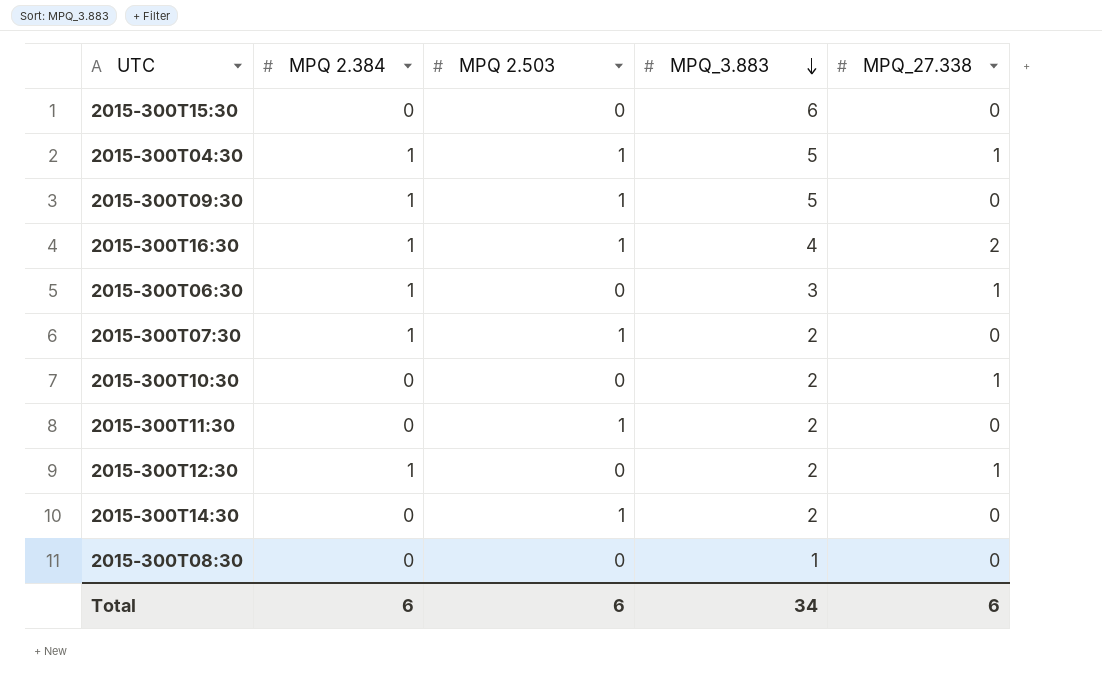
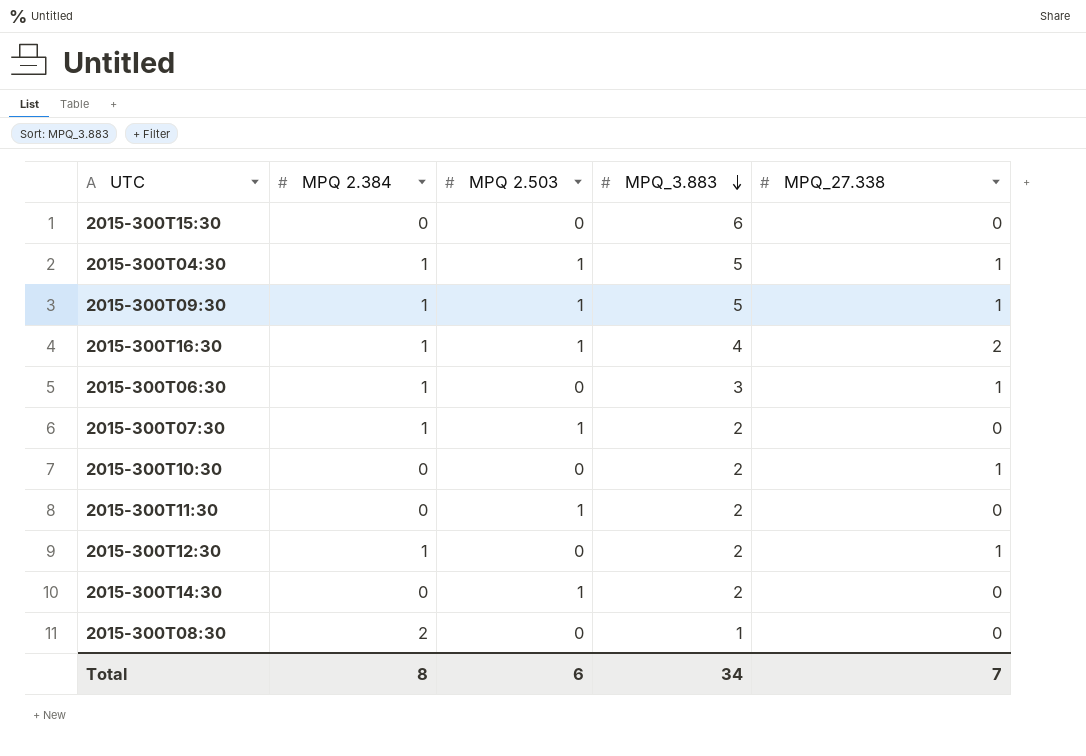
2015-300T09:30 | MPQ_27.338: 0 -> 1
2015-300T08:30 | MPQ 2.384: 0 -> 2
Total | MPQ 2.384: 6 -> 8
Total | MPQ_27.338: 6 -> 7

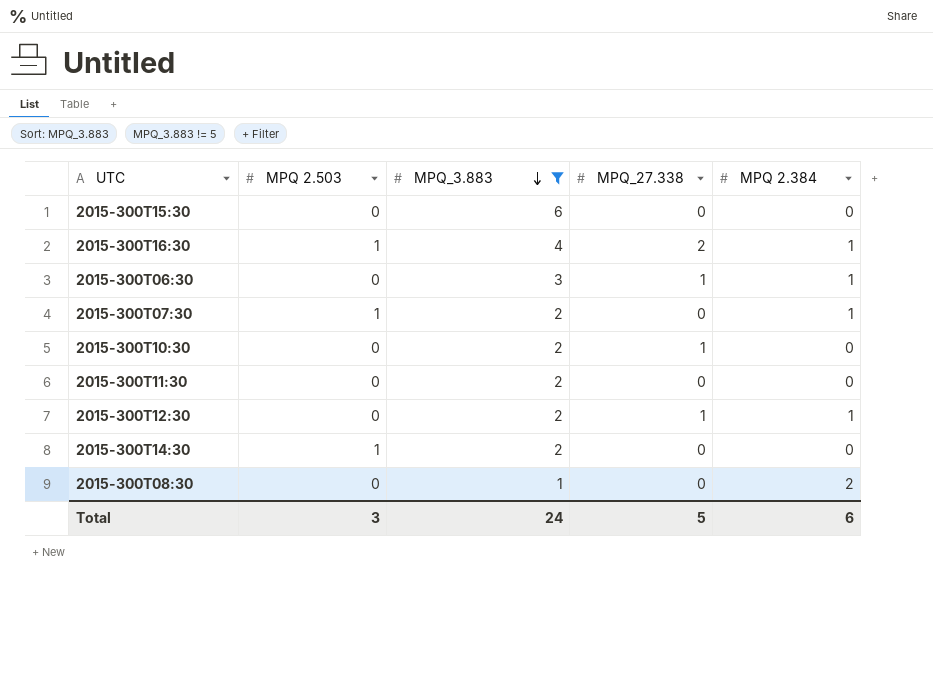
filter: none -> MPQ_3.883 != 5
column MPQ 2.384 | position: 2 -> 5
2015-300T11:30 | MPQ 2.503: 1 -> 0
Total | MPQ 2.503: 6 -> 3
Total | MPQ_3.883: 34 -> 24
Total | MPQ_27.338: 7 -> 5
Total | MPQ 2.384: 8 -> 6

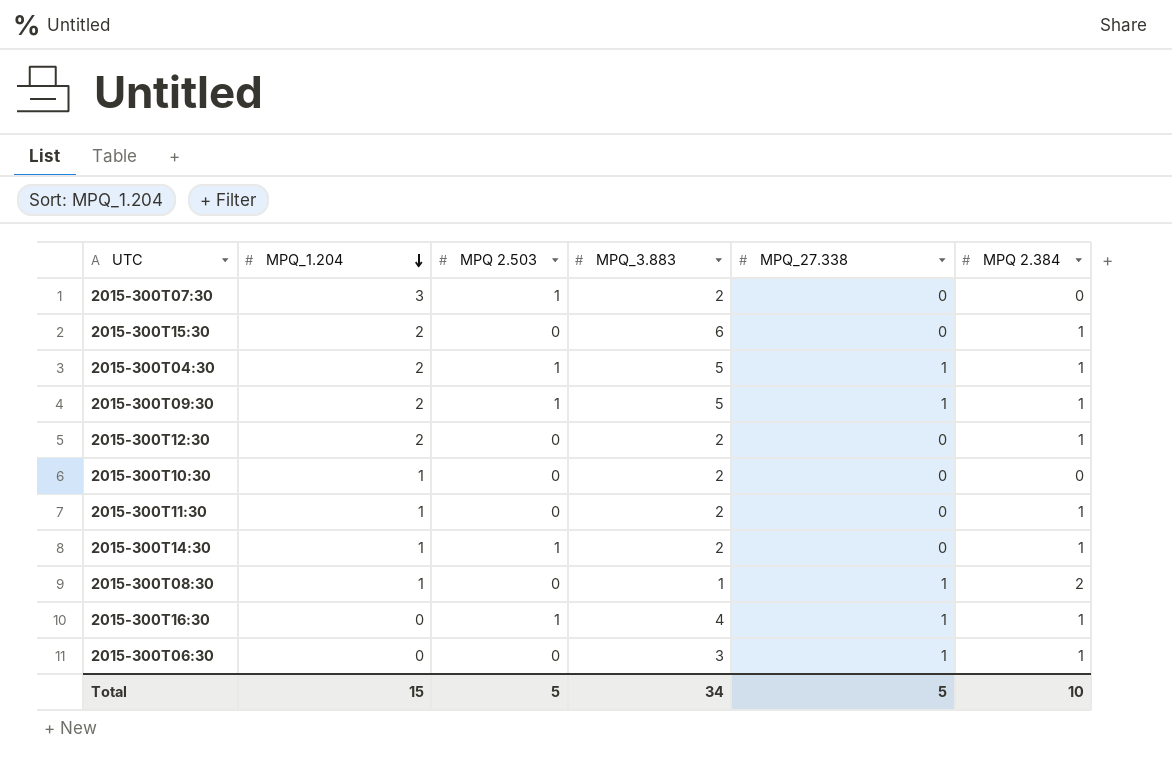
filter: MPQ_3.883 != 5 -> none
row order: MPQ_3.883 descending -> MPQ_1.204 descending
column MPQ_1.204 | position: none -> 2
2015-300T07:30 | MPQ 2.384: 1 -> 0
2015-300T15:30 | MPQ 2.384: 0 -> 1
2015-300T12:30 | MPQ_27.338: 1 -> 0
2015-300T10:30 | MPQ_27.338: 1 -> 0
2015-300T11:30 | MPQ 2.384: 0 -> 1
2015-300T14:30 | MPQ 2.384: 0 -> 1
2015-300T08:30 | MPQ_27.338: 0 -> 1
2015-300T16:30 | MPQ_27.338: 2 -> 1
Total | MPQ 2.503: 3 -> 5
Total | MPQ_3.883: 24 -> 34
Total | MPQ 2.384: 6 -> 10

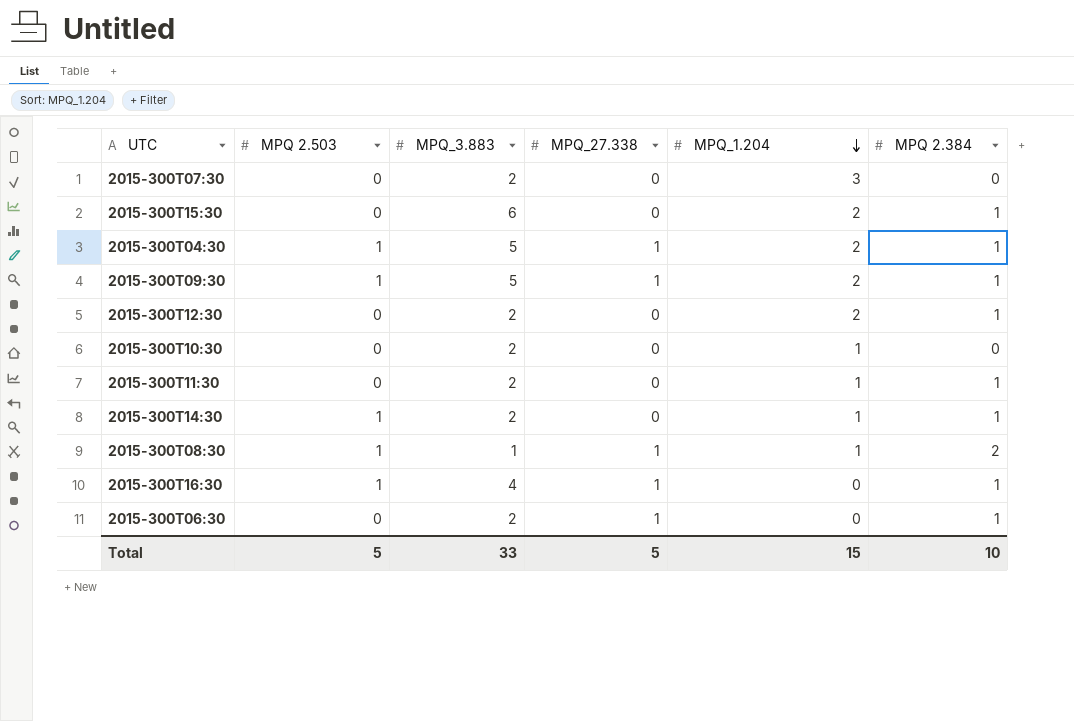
column MPQ_1.204 | position: 2 -> 5
2015-300T07:30 | MPQ 2.503: 1 -> 0
2015-300T08:30 | MPQ 2.503: 0 -> 1
2015-300T06:30 | MPQ_3.883: 3 -> 2
Total | MPQ_3.883: 34 -> 33

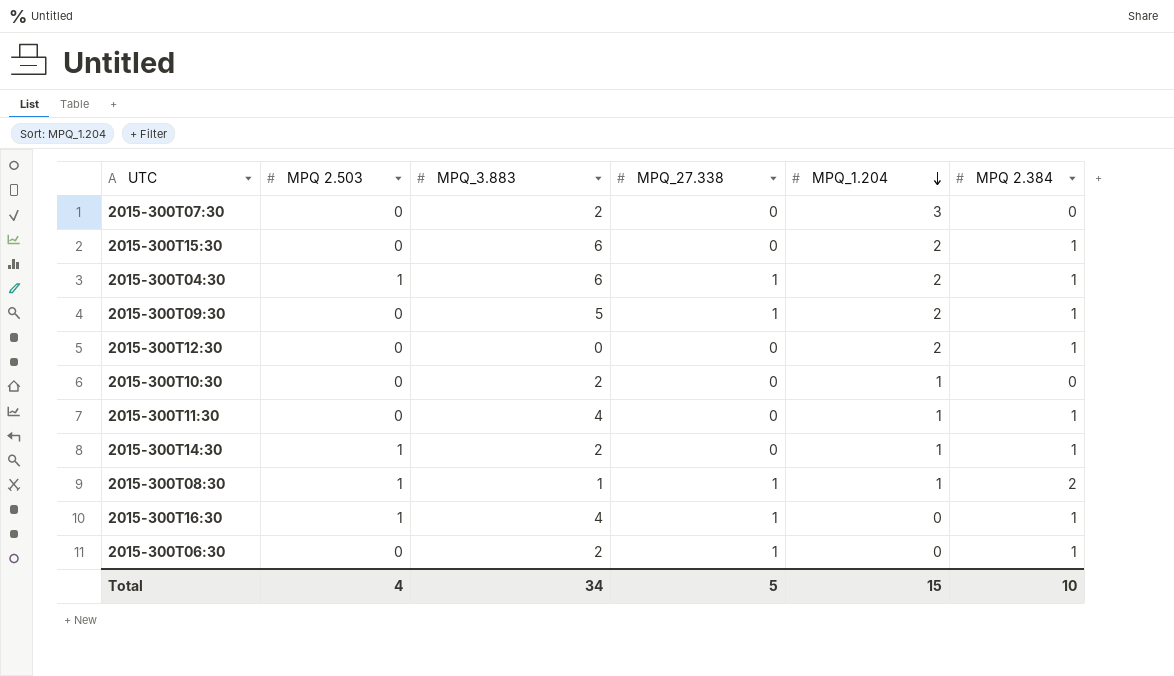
2015-300T04:30 | MPQ_3.883: 5 -> 6
2015-300T09:30 | MPQ 2.503: 1 -> 0
2015-300T12:30 | MPQ_3.883: 2 -> 0
2015-300T11:30 | MPQ_3.883: 2 -> 4
Total | MPQ 2.503: 5 -> 4
Total | MPQ_3.883: 33 -> 34

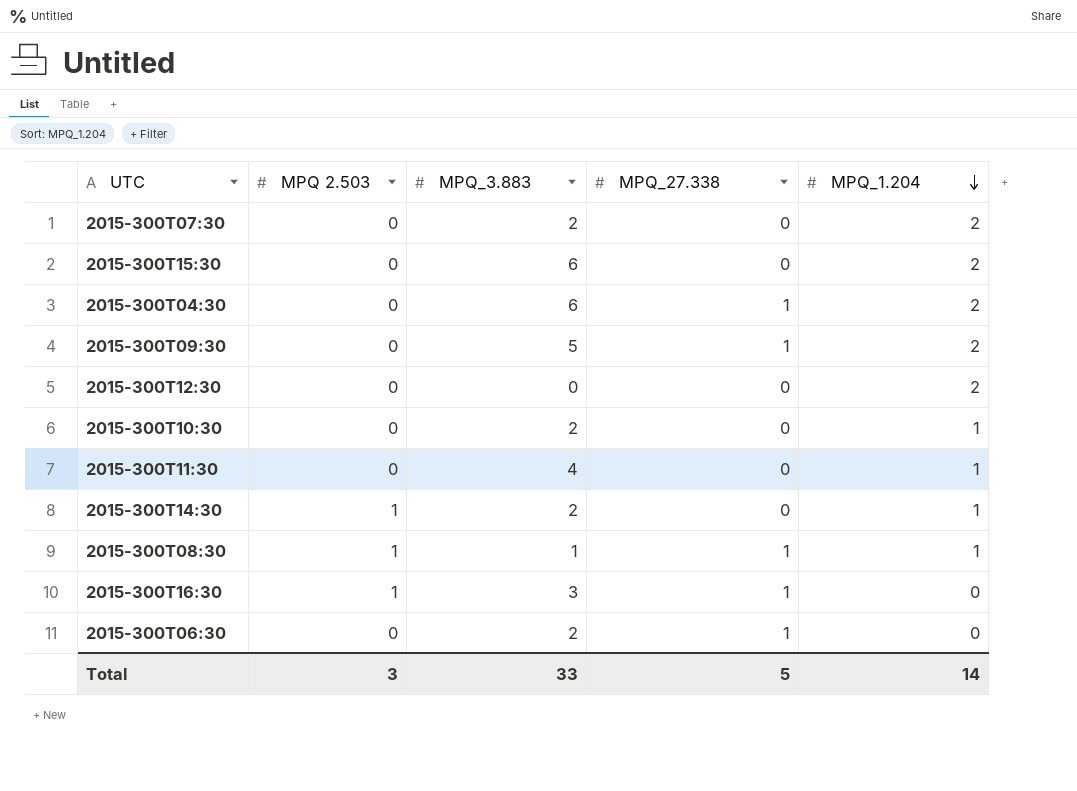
column MPQ 2.384 | position: 6 -> none
2015-300T07:30 | MPQ_1.204: 3 -> 2
2015-300T04:30 | MPQ 2.503: 1 -> 0
2015-300T16:30 | MPQ_3.883: 4 -> 3
Total | MPQ 2.503: 4 -> 3
Total | MPQ_3.883: 34 -> 33
Total | MPQ_1.204: 15 -> 14

